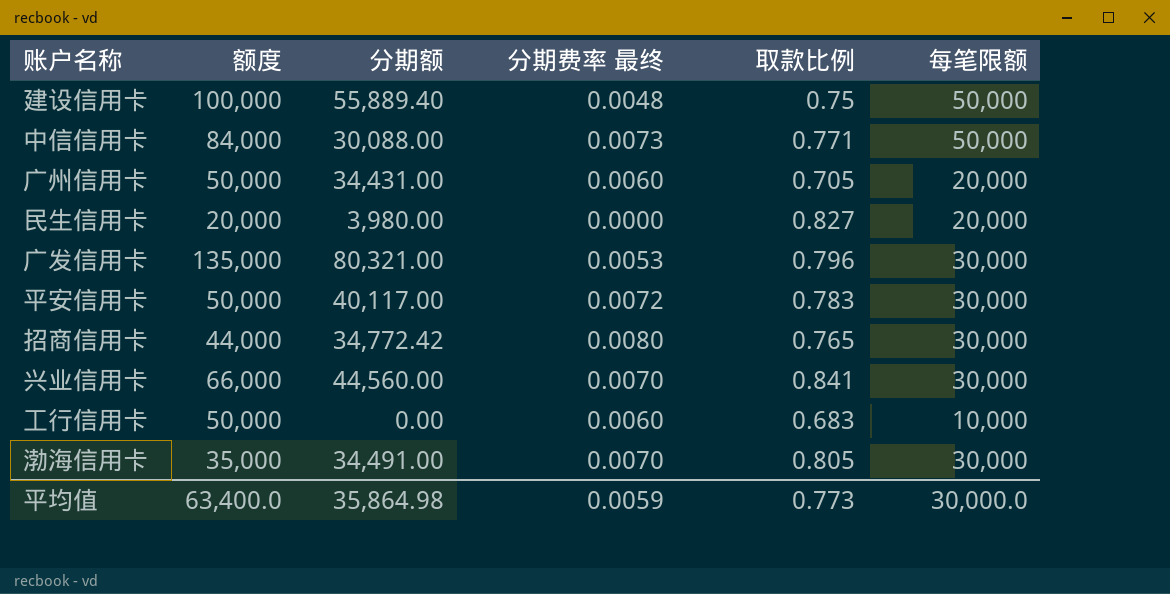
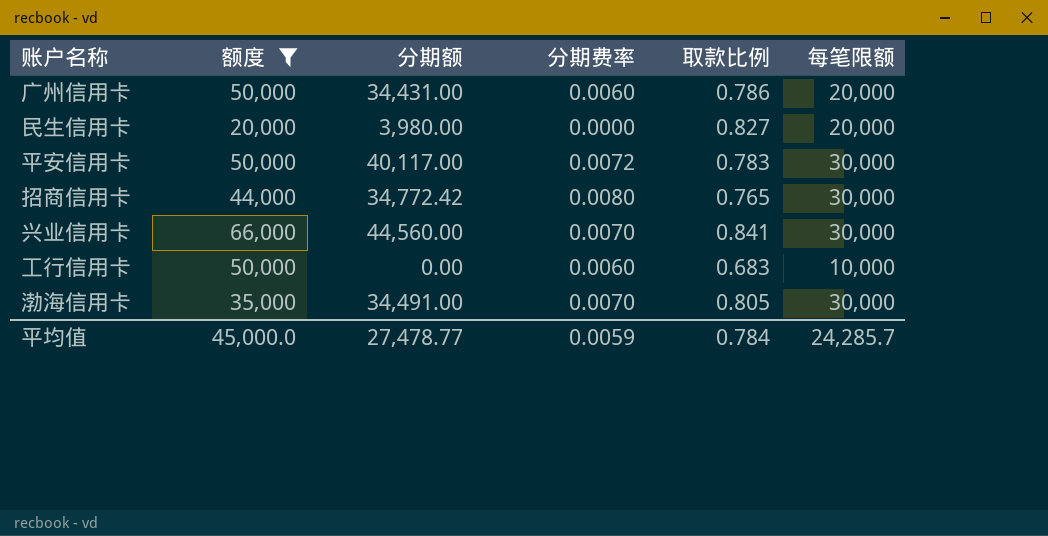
filter: none -> 额度 <= 66,000
column name: 分期费率 最终 -> 分期费率
广州信用卡 | 取款比例: 0.705 -> 0.786
平均值 | 额度: 63,400.0 -> 45,000.0
平均值 | 分期额: 35,864.98 -> 27,478.77
平均值 | 取款比例: 0.773 -> 0.784
平均值 | 每笔限额: 30,000.0 -> 24,285.7

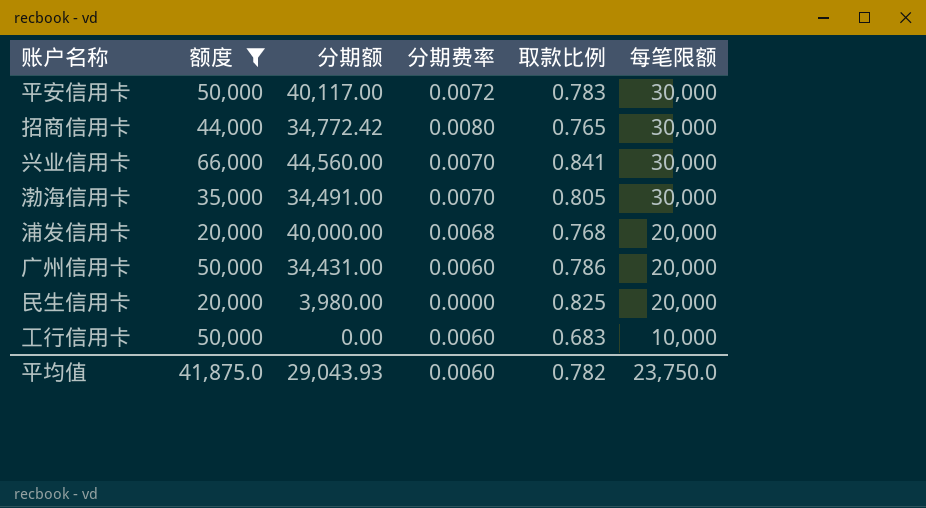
row order: none -> 每笔限额 descending
row 浦发信用卡: none -> 20,000 | 40,000.00 | 0.0068 | 0.768 | 20,000
民生信用卡 | 取款比例: 0.827 -> 0.825
平均值 | 额度: 45,000.0 -> 41,875.0
平均值 | 分期额: 27,478.77 -> 29,043.93
平均值 | 分期费率: 0.0059 -> 0.0060
平均值 | 取款比例: 0.784 -> 0.782
平均值 | 每笔限额: 24,285.7 -> 23,750.0

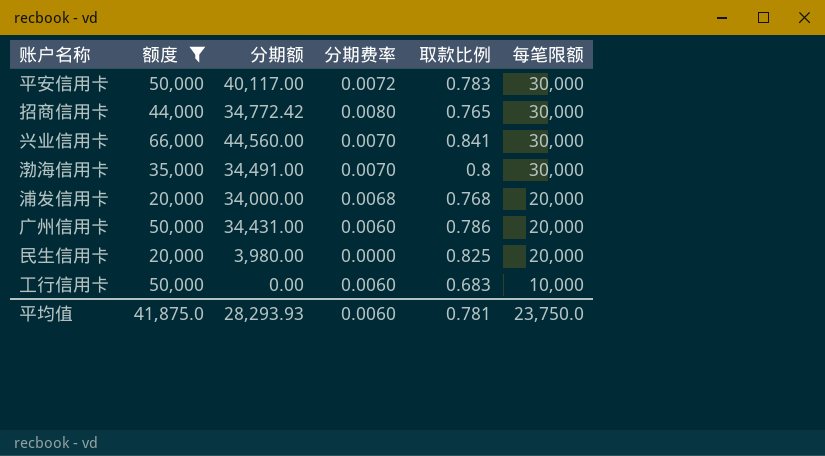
渤海信用卡 | 取款比例: 0.805 -> 0.8
浦发信用卡 | 分期额: 40,000.00 -> 34,000.00
平均值 | 分期额: 29,043.93 -> 28,293.93
平均值 | 取款比例: 0.782 -> 0.781

